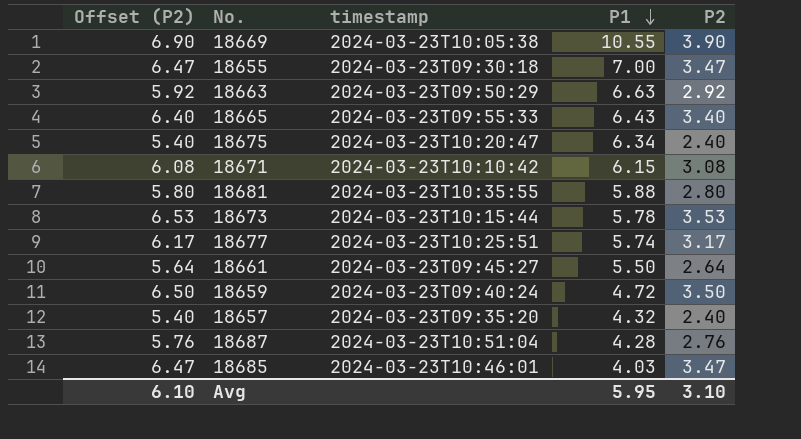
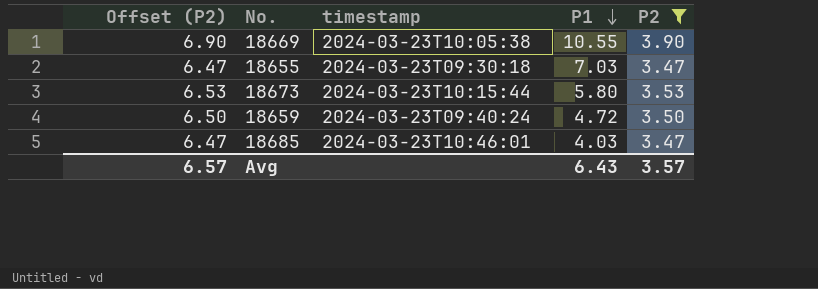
filter: none -> P2 >= 3.47
18655 | P1: 7.00 -> 7.03
18673 | P1: 5.78 -> 5.80
Avg | Offset (P2): 6.10 -> 6.57
Avg | P1: 5.95 -> 6.43
Avg | P2: 3.10 -> 3.57

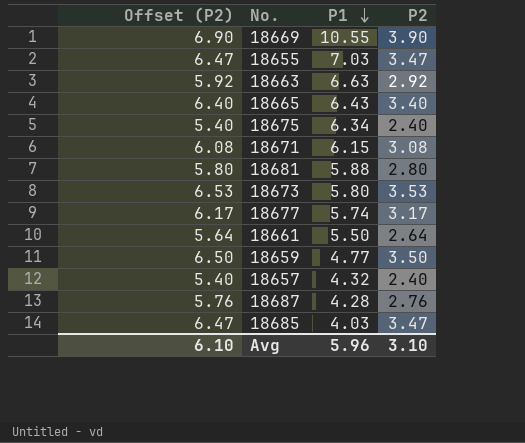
filter: P2 >= 3.47 -> none
column timestamp | position: 3 -> none
18659 | P1: 4.72 -> 4.77
Avg | Offset (P2): 6.57 -> 6.10
Avg | P1: 6.43 -> 5.96
Avg | P2: 3.57 -> 3.10

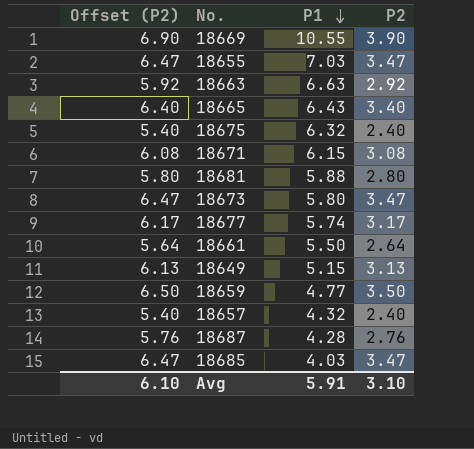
18675 | P1: 6.34 -> 6.32
18673 | Offset (P2): 6.53 -> 6.47
18673 | P2: 3.53 -> 3.47
row 18649: none -> 6.13 | 5.15 | 3.13
Avg | P1: 5.96 -> 5.91

